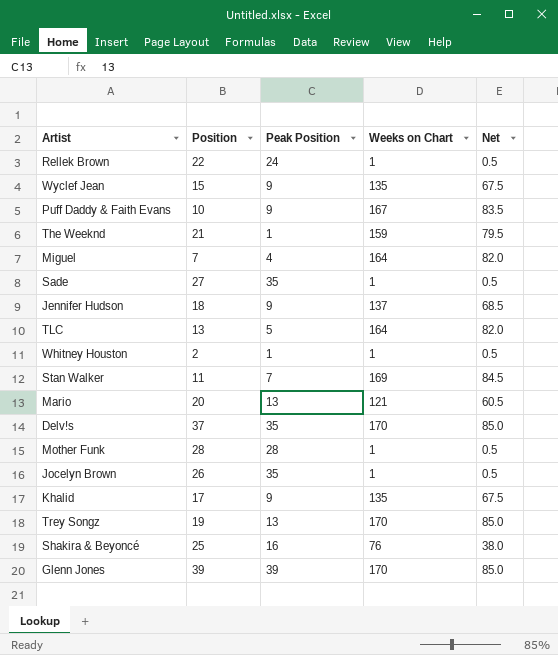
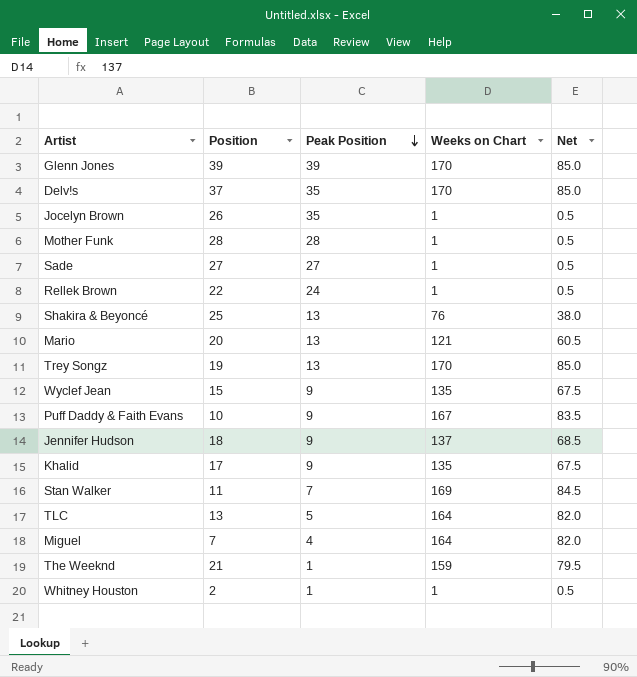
row order: none -> Peak Position descending
Sade | Peak Position: 35 -> 27
Shakira & Beyoncé | Peak Position: 16 -> 13

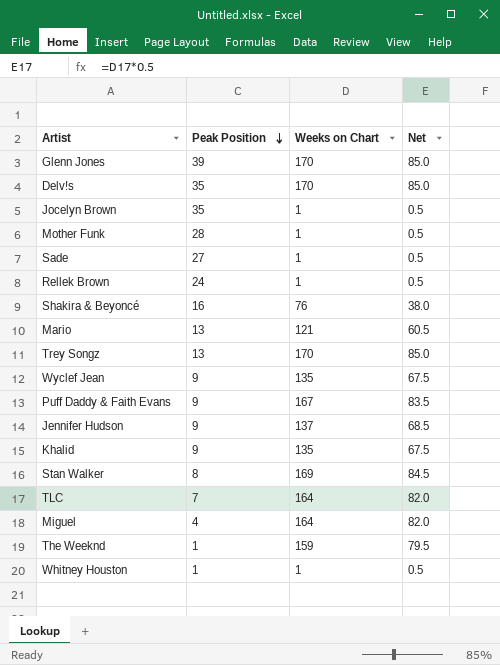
column Position | position: 2 -> none
Shakira & Beyoncé | Peak Position: 13 -> 16
Stan Walker | Peak Position: 7 -> 8
TLC | Peak Position: 5 -> 7

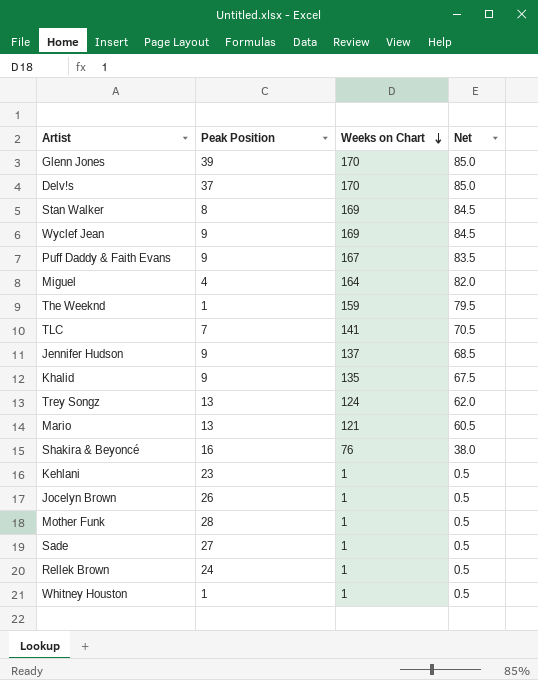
row order: Peak Position descending -> Weeks on Chart descending
Delv!s | Peak Position: 35 -> 37
Wyclef Jean | Weeks on Chart: 135 -> 169
Wyclef Jean | Net: 67.5 -> 84.5
TLC | Weeks on Chart: 164 -> 141
TLC | Net: 82.0 -> 70.5
Trey Songz | Weeks on Chart: 170 -> 124
Trey Songz | Net: 85.0 -> 62.0
row Kehlani: none -> 23 | 1 | 0.5
Jocelyn Brown | Peak Position: 35 -> 26

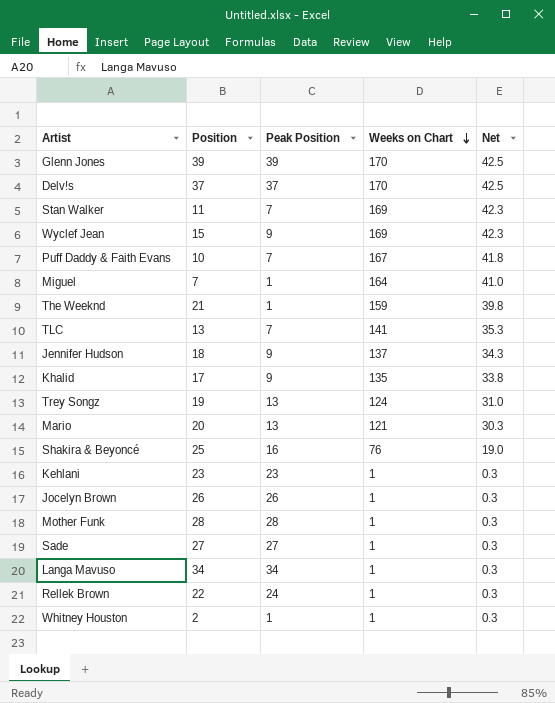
column Position | position: none -> 2
column Net | formula: [Weeks on Chart] * 0.5 -> [Weeks on Chart] * 0.25
Stan Walker | Peak Position: 8 -> 7
Puff Daddy & Faith Evans | Peak Position: 9 -> 7
Miguel | Peak Position: 4 -> 1
row Langa Mavuso: none -> 34 | 34 | 1 | 0.3

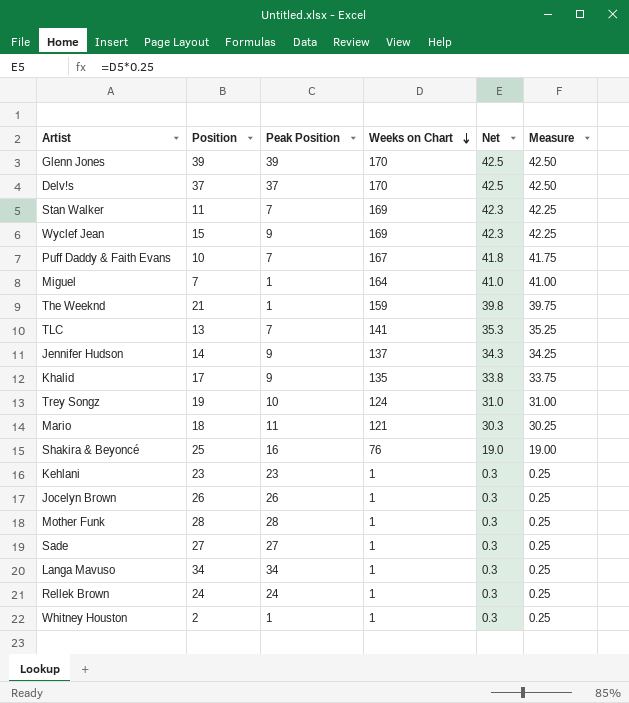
column Measure | formula: none -> [Weeks on Chart] * 0.25
Jennifer Hudson | Position: 18 -> 14
Trey Songz | Peak Position: 13 -> 10
Mario | Position: 20 -> 18
Mario | Peak Position: 13 -> 11
Rellek Brown | Position: 22 -> 24

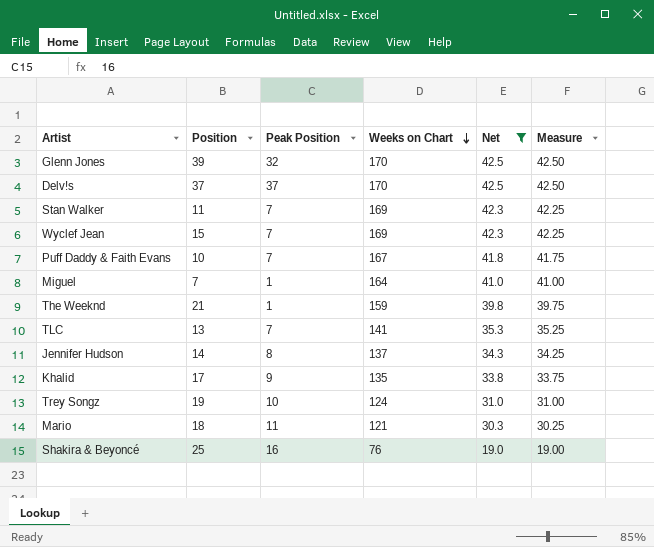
filter: none -> Net != 0.3
Glenn Jones | Peak Position: 39 -> 32
Wyclef Jean | Peak Position: 9 -> 7
Jennifer Hudson | Peak Position: 9 -> 8

